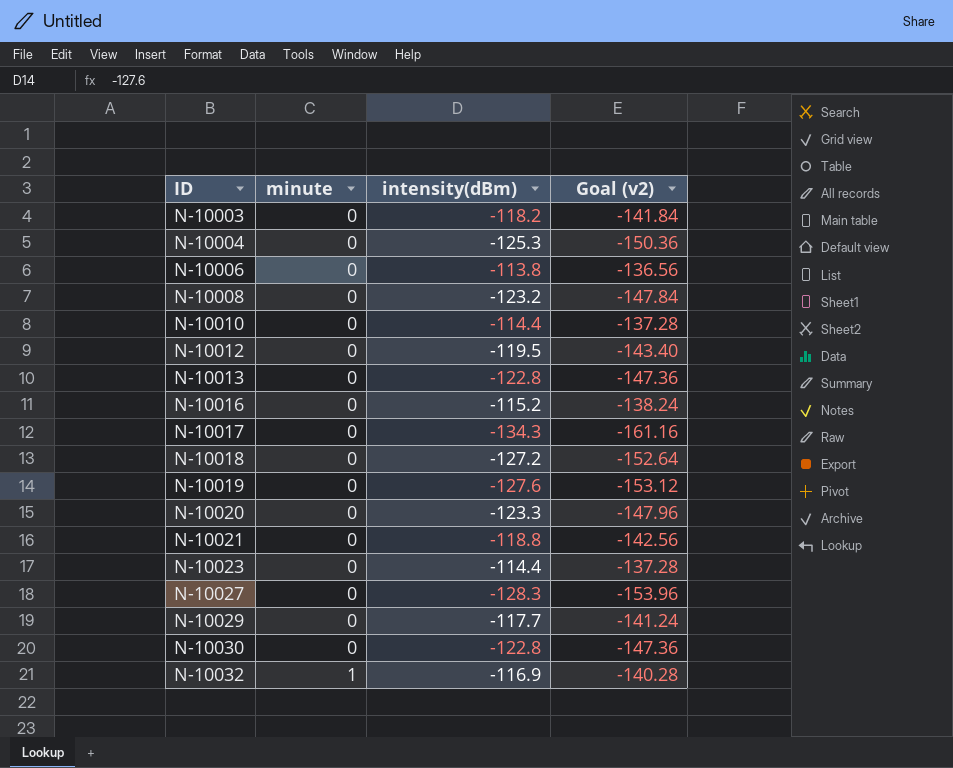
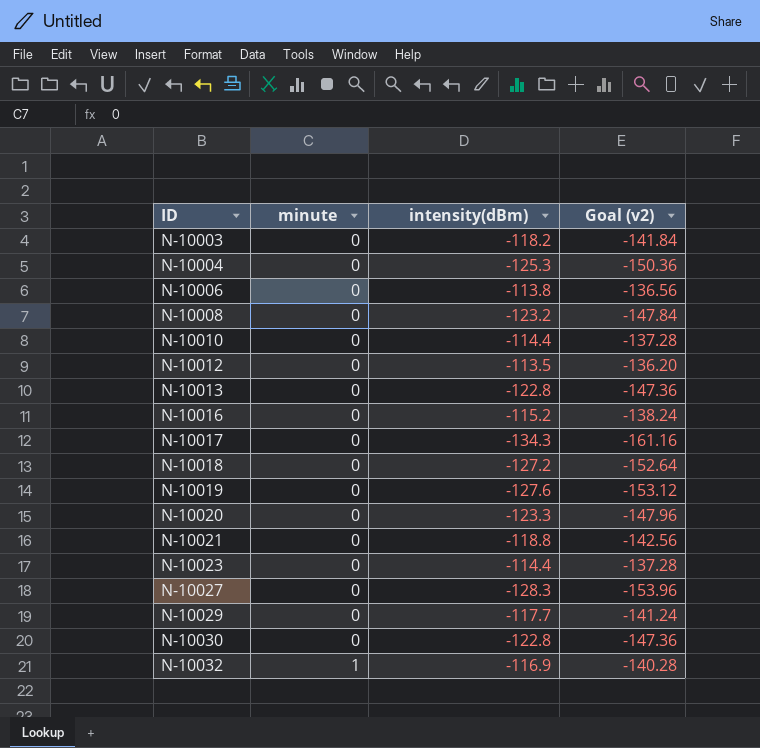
N-10012 | intensity(dBm): -119.5 -> -113.5
N-10012 | Goal (v2): -143.40 -> -136.20

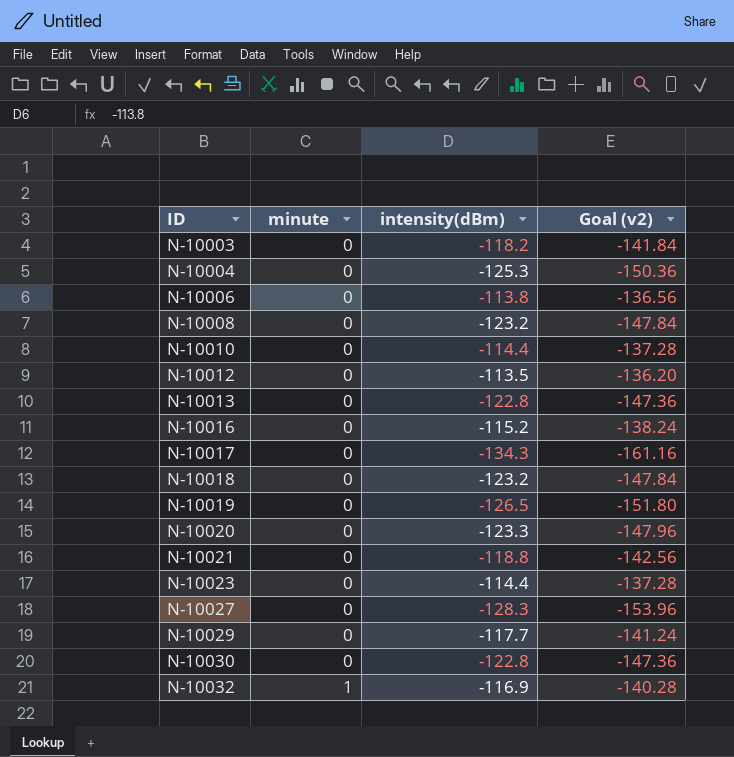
N-10018 | intensity(dBm): -127.2 -> -123.2
N-10018 | Goal (v2): -152.64 -> -147.84
N-10019 | intensity(dBm): -127.6 -> -126.5
N-10019 | Goal (v2): -153.12 -> -151.80

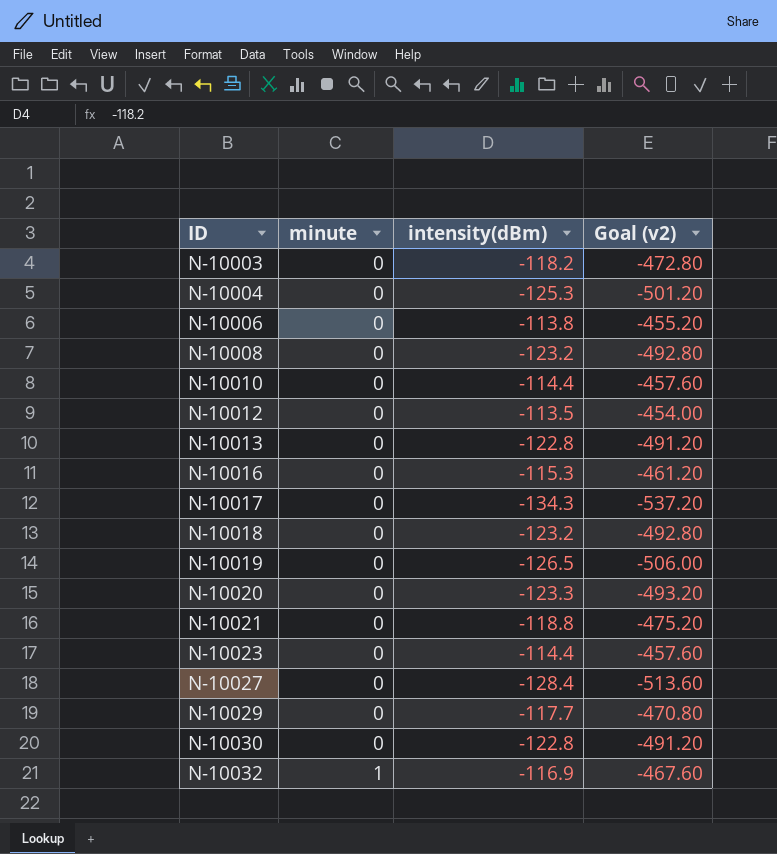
column Goal (v2) | formula: [intensity(dBm)] * 1.2 -> [intensity(dBm)] * 4
N-10016 | intensity(dBm): -115.2 -> -115.3
N-10027 | intensity(dBm): -128.3 -> -128.4

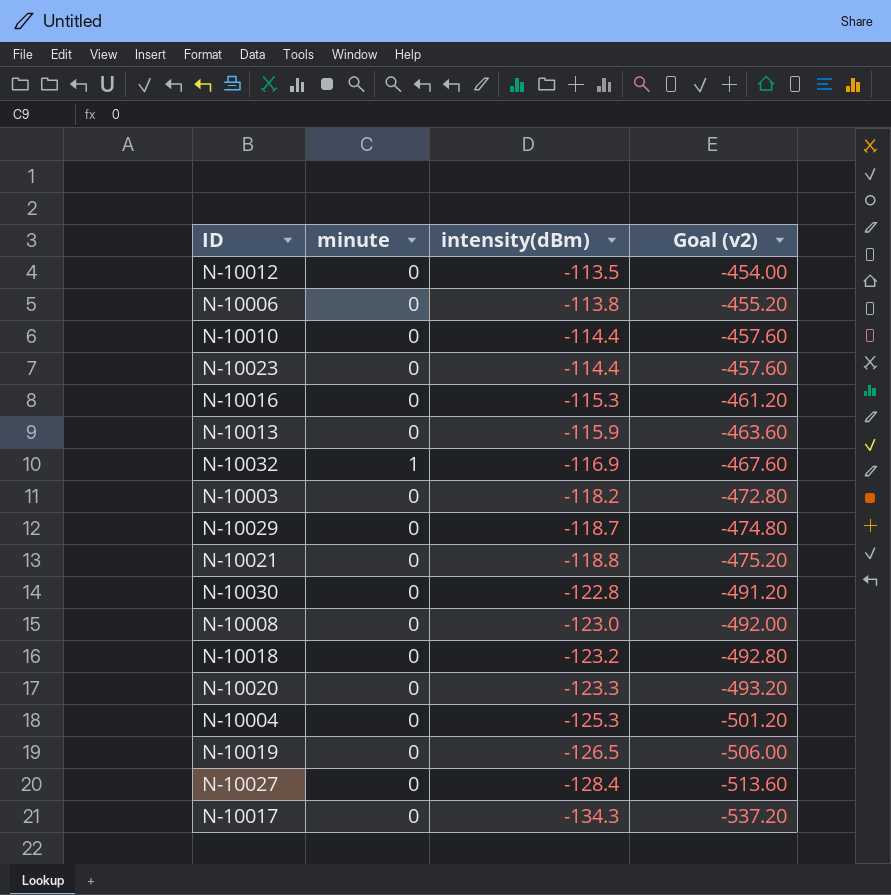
row order: ID ascending -> intensity(dBm) descending
N-10013 | intensity(dBm): -122.8 -> -115.9
N-10013 | Goal (v2): -491.20 -> -463.60
N-10029 | intensity(dBm): -117.7 -> -118.7
N-10029 | Goal (v2): -470.80 -> -474.80
N-10008 | intensity(dBm): -123.2 -> -123.0
N-10008 | Goal (v2): -492.80 -> -492.00

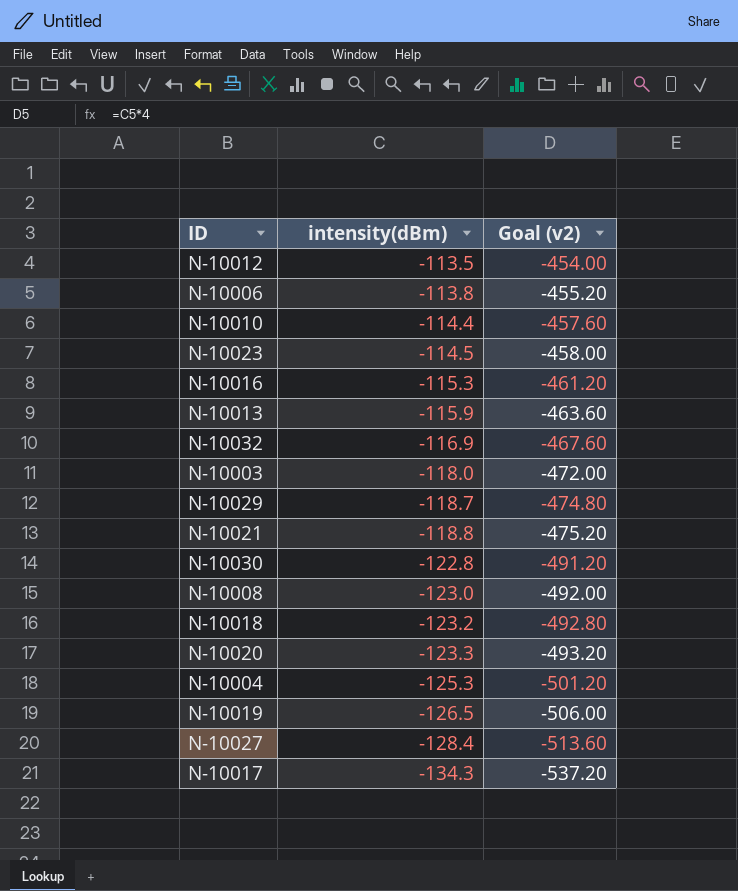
column minute | position: 2 -> none
N-10023 | intensity(dBm): -114.4 -> -114.5
N-10023 | Goal (v2): -457.60 -> -458.00
N-10003 | intensity(dBm): -118.2 -> -118.0
N-10003 | Goal (v2): -472.80 -> -472.00

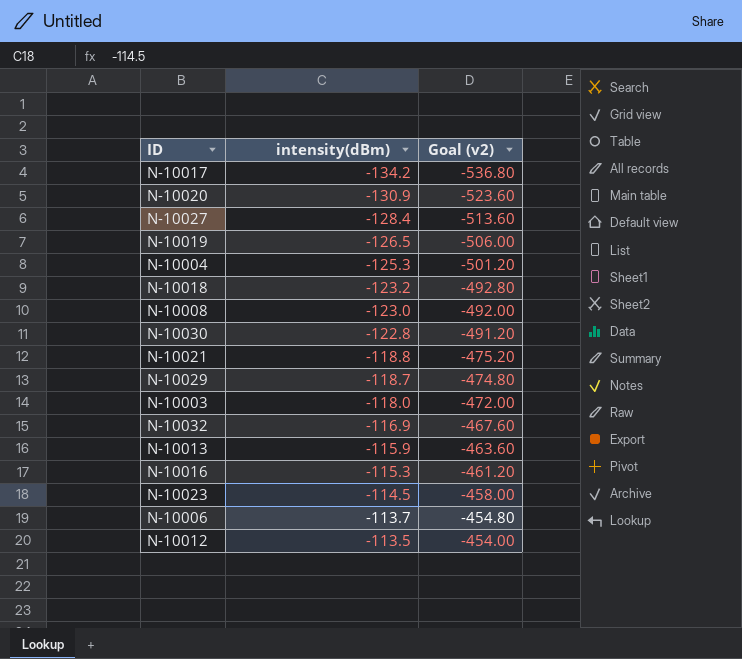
row order: intensity(dBm) descending -> intensity(dBm) ascending
row N-10010: -114.4 | -457.60 -> none
N-10017 | intensity(dBm): -134.3 -> -134.2
N-10017 | Goal (v2): -537.20 -> -536.80
N-10020 | intensity(dBm): -123.3 -> -130.9
N-10020 | Goal (v2): -493.20 -> -523.60
N-10006 | intensity(dBm): -113.8 -> -113.7
N-10006 | Goal (v2): -455.20 -> -454.80

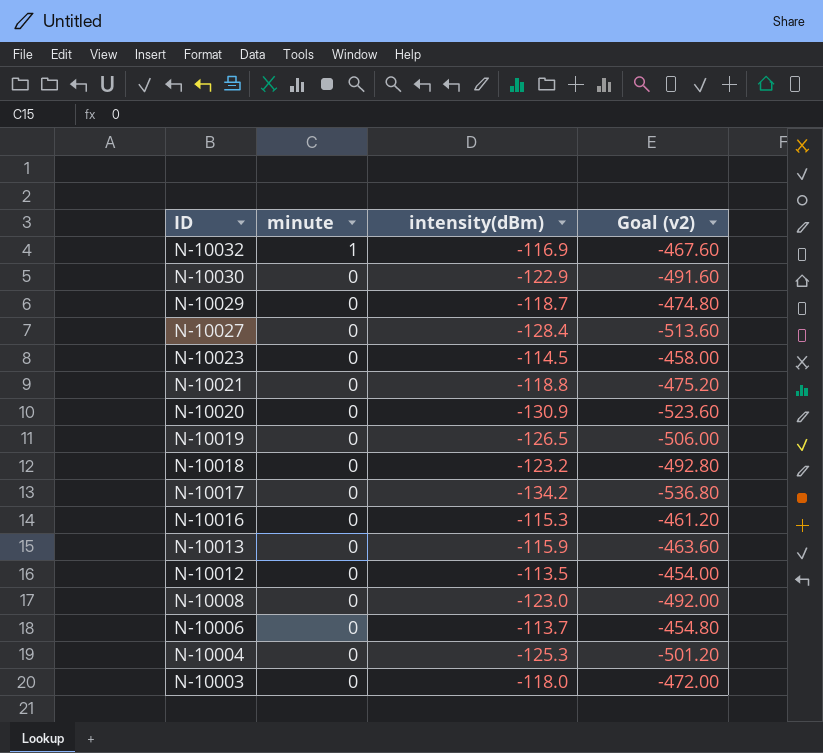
row order: intensity(dBm) ascending -> ID descending
column minute | position: none -> 2
N-10030 | intensity(dBm): -122.8 -> -122.9
N-10030 | Goal (v2): -491.20 -> -491.60

